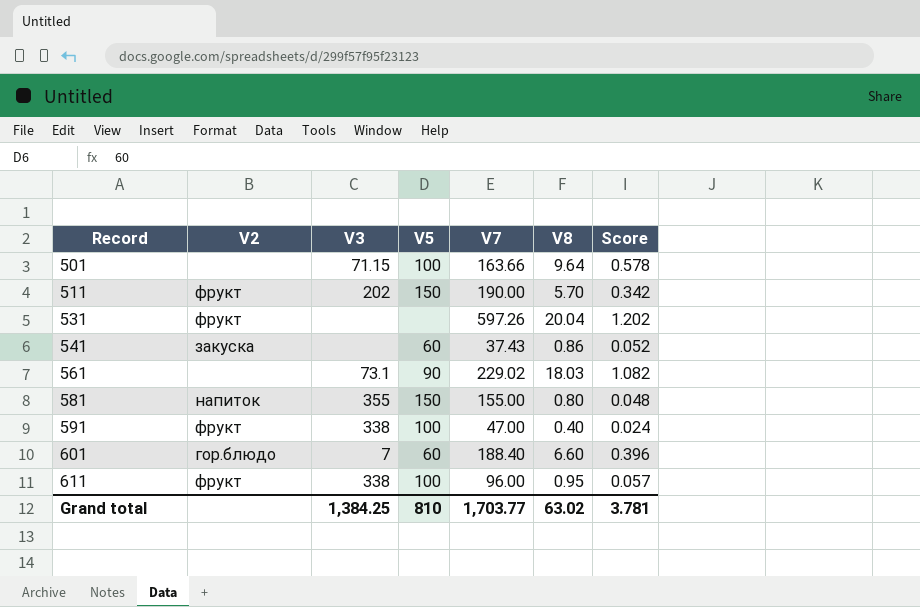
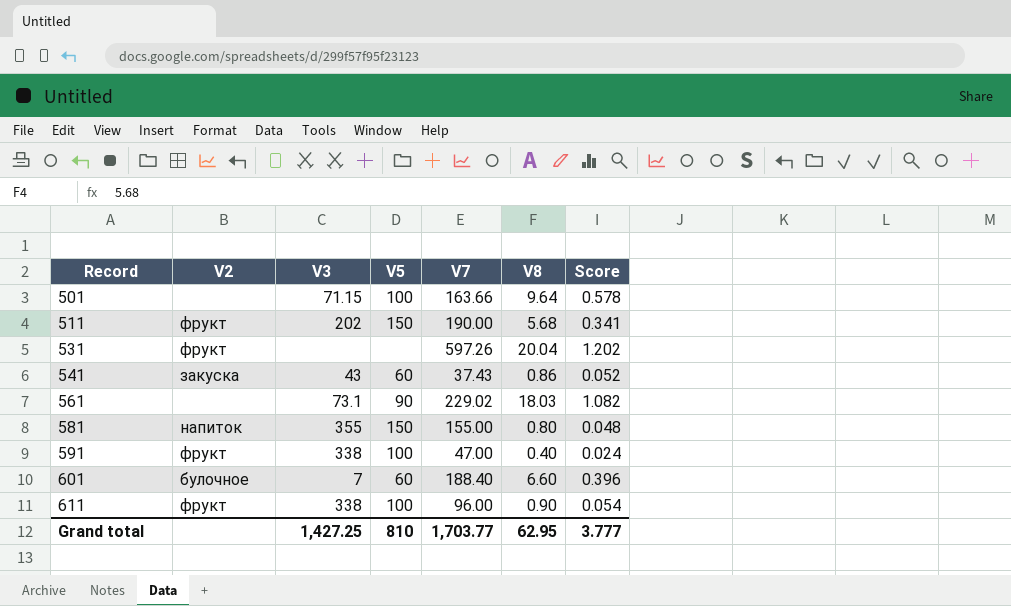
511 | V8: 5.70 -> 5.68
511 | Score: 0.342 -> 0.341
541 | V3: none -> 43
601 | V2: гор.блюдо -> булочное
611 | V8: 0.95 -> 0.90
611 | Score: 0.057 -> 0.054
Grand total | V3: 1,384.25 -> 1,427.25
Grand total | V8: 63.02 -> 62.95
Grand total | Score: 3.781 -> 3.777

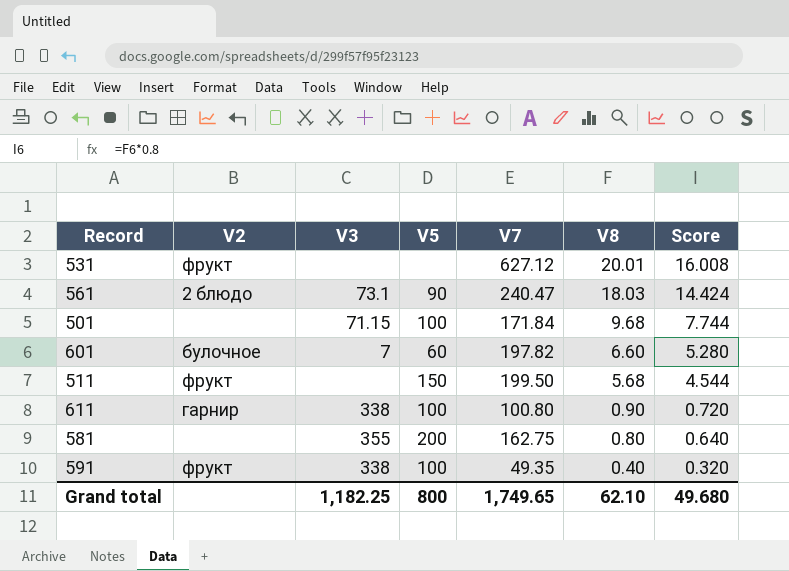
row order: Record ascending -> V8 descending
column Score | formula: [V8] * 0.06 -> [V8] * 0.8
row 541: закуска | 43 | 60 | 37.43 | 0.86 | 0.052 -> none
531 | V7: 597.26 -> 627.12
531 | V8: 20.04 -> 20.01
561 | V2: none -> 2 блюдо
561 | V7: 229.02 -> 240.47
501 | V7: 163.66 -> 171.84
501 | V8: 9.64 -> 9.68
601 | V7: 188.40 -> 197.82
511 | V3: 202 -> none
511 | V7: 190.00 -> 199.50
611 | V2: фрукт -> гарнир
611 | V7: 96.00 -> 100.80
581 | V2: напиток -> none
581 | V5: 150 -> 200
581 | V7: 155.00 -> 162.75
591 | V7: 47.00 -> 49.35
Grand total | V3: 1,427.25 -> 1,182.25
Grand total | V5: 810 -> 800
Grand total | V7: 1,703.77 -> 1,749.65
Grand total | V8: 62.95 -> 62.10
Grand total | Score: 3.777 -> 49.680

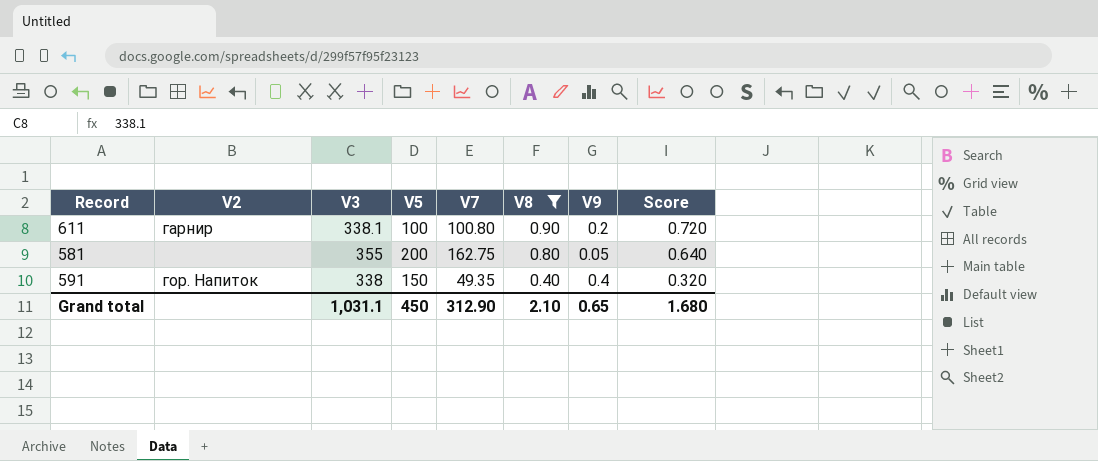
filter: none -> V8 <= 0.90
column V9 | position: none -> 7
611 | V3: 338 -> 338.1
591 | V2: фрукт -> гор. Напиток
591 | V5: 100 -> 150
Grand total | V3: 1,182.25 -> 1,031.1
Grand total | V5: 800 -> 450
Grand total | V7: 1,749.65 -> 312.90
Grand total | V8: 62.10 -> 2.10
Grand total | Score: 49.680 -> 1.680

